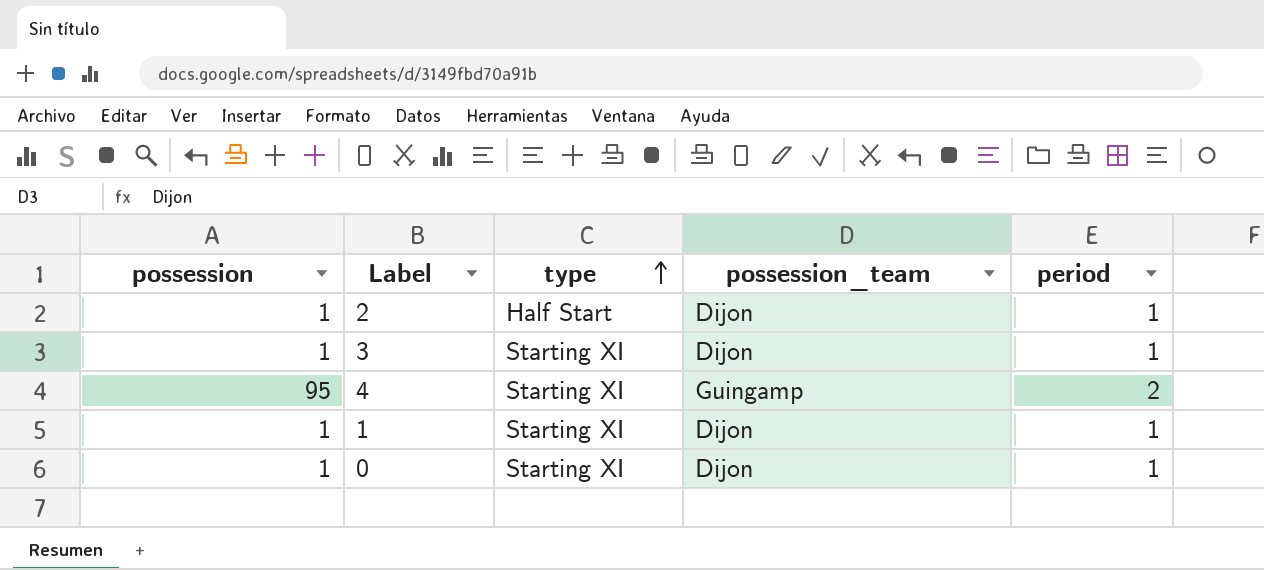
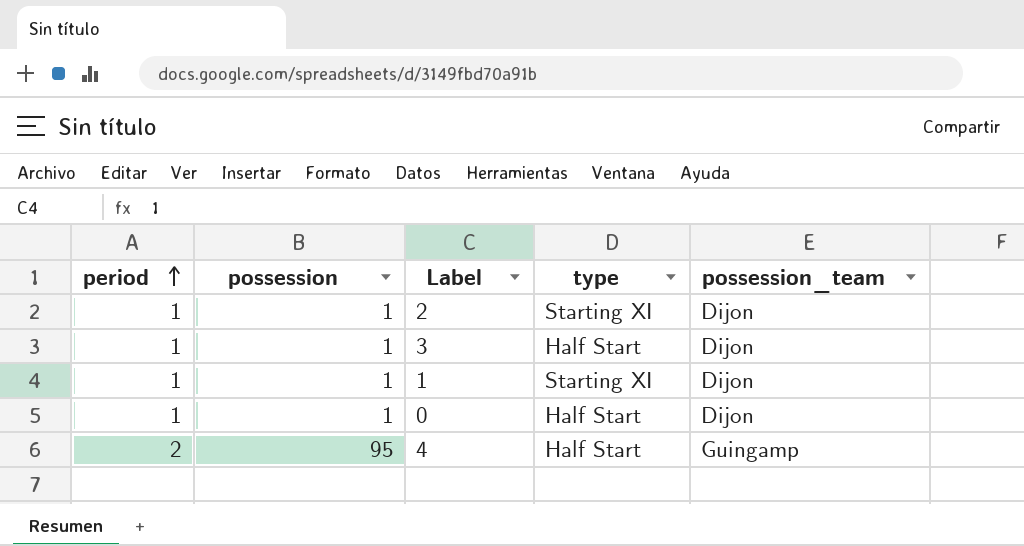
row order: type ascending -> period ascending
column period | position: 5 -> 1
2 | type: Half Start -> Starting XI
3 | type: Starting XI -> Half Start
0 | type: Starting XI -> Half Start
4 | type: Starting XI -> Half Start

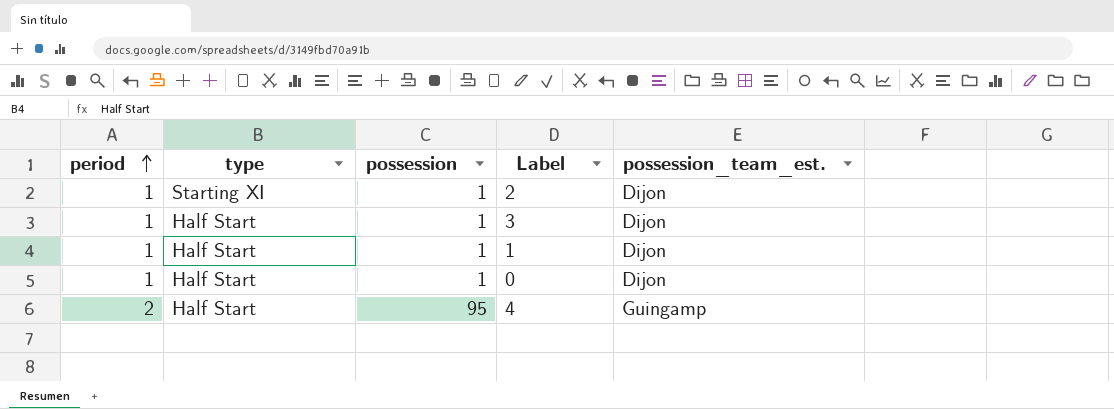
column type | position: 4 -> 2
column name: possession_team -> possession_team_est.
1 | type: Starting XI -> Half Start

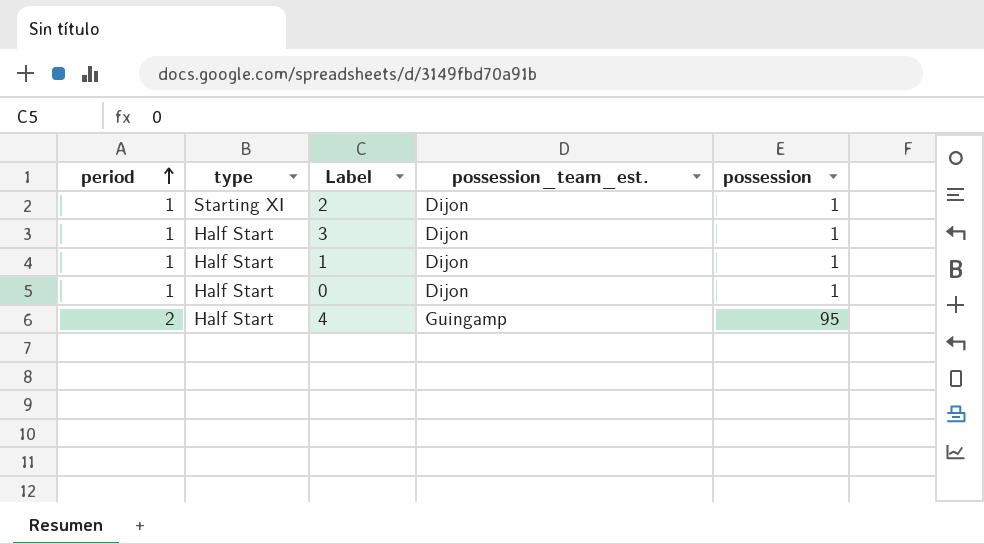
column possession | position: 3 -> 5

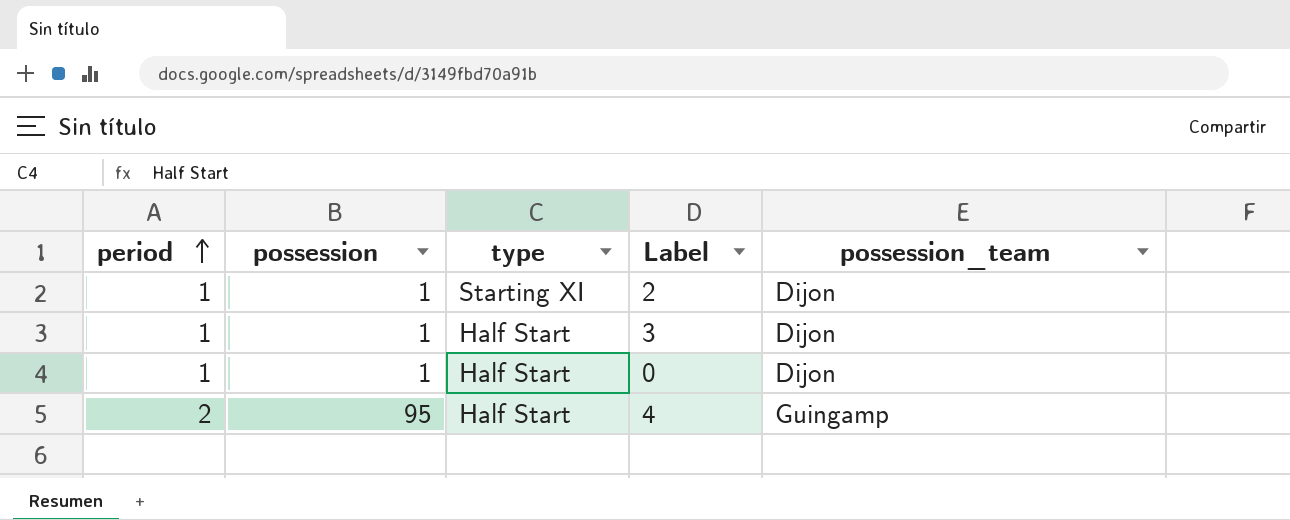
column possession | position: 5 -> 2
column name: possession_team_est. -> possession_team
row 1: 1 | Half Start | Dijon | 1 -> none

